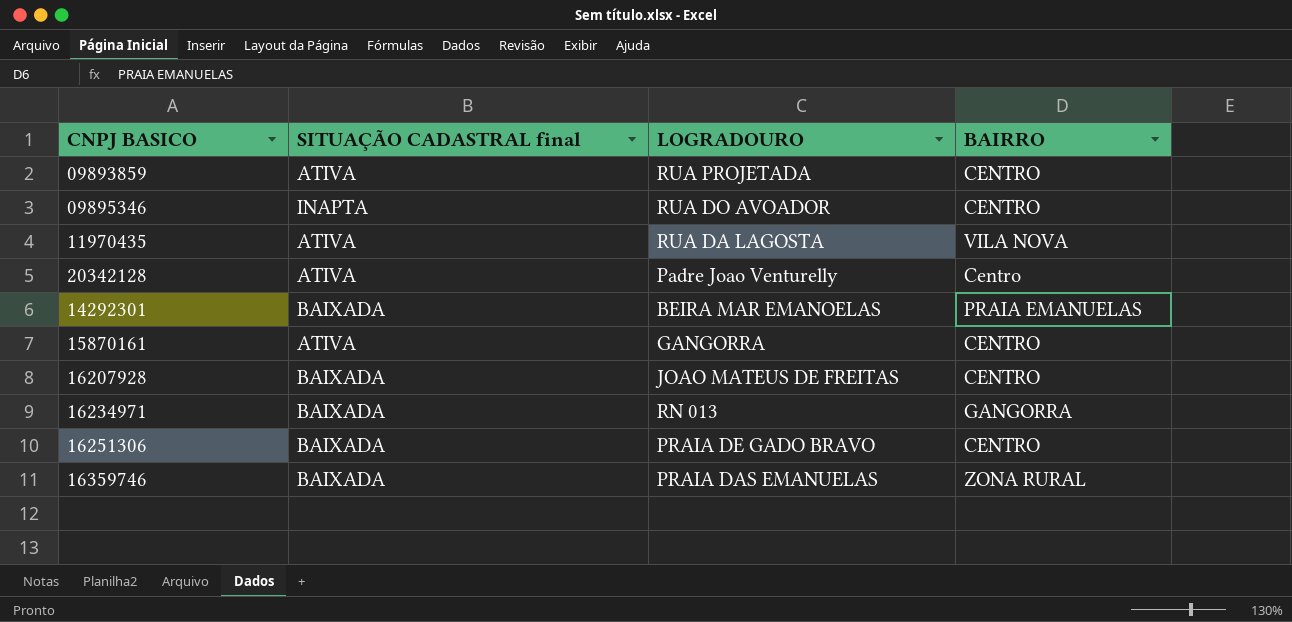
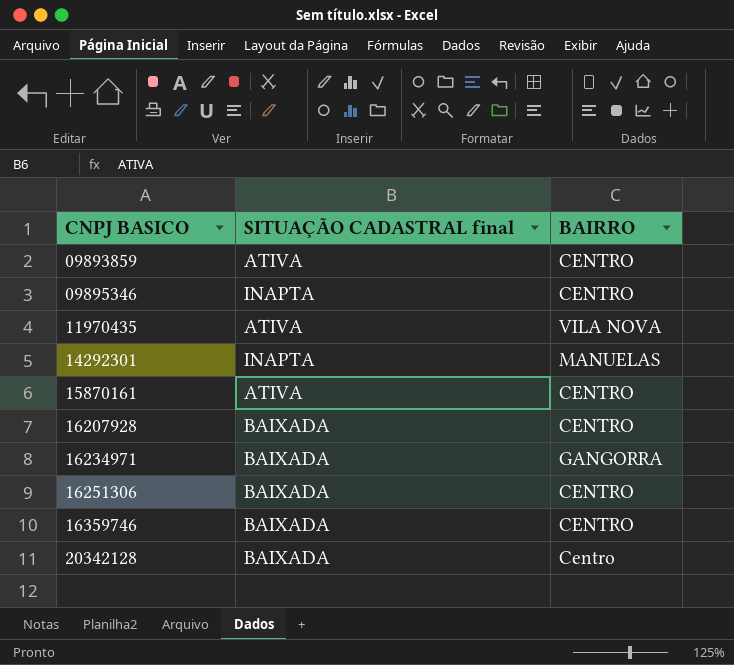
row order: none -> CNPJ BASICO ascending
column LOGRADOURO | position: 3 -> none
14292301 | SITUAÇÃO CADASTRAL final: BAIXADA -> INAPTA
14292301 | BAIRRO: PRAIA EMANUELAS -> MANUELAS
16359746 | BAIRRO: ZONA RURAL -> CENTRO
20342128 | SITUAÇÃO CADASTRAL final: ATIVA -> BAIXADA

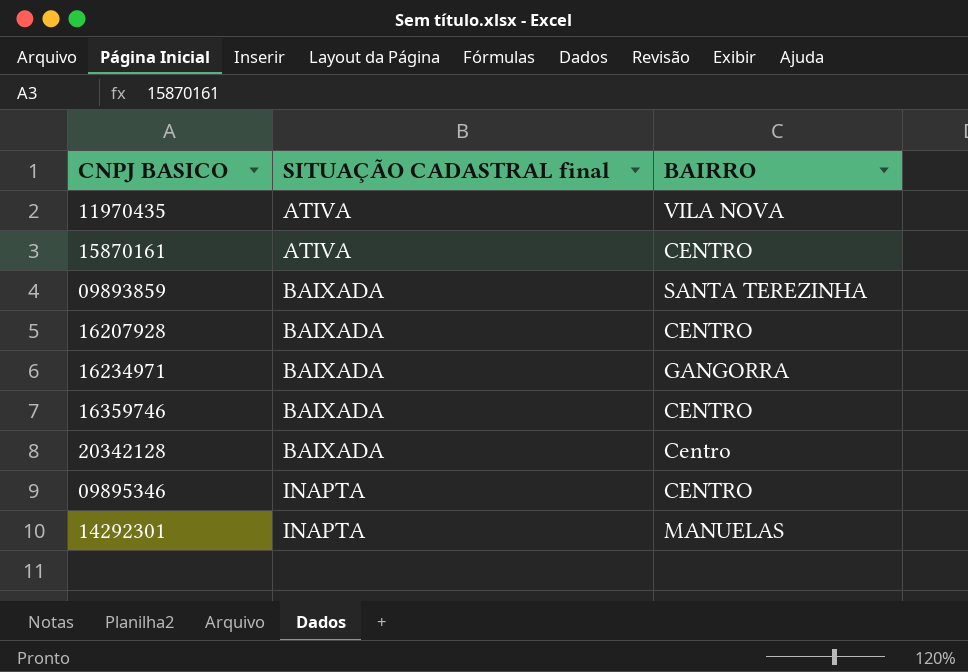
row order: CNPJ BASICO ascending -> SITUAÇÃO CADASTRAL final ascending
row 16251306: BAIXADA | CENTRO -> none
09893859 | SITUAÇÃO CADASTRAL final: ATIVA -> BAIXADA
09893859 | BAIRRO: CENTRO -> SANTA TEREZINHA

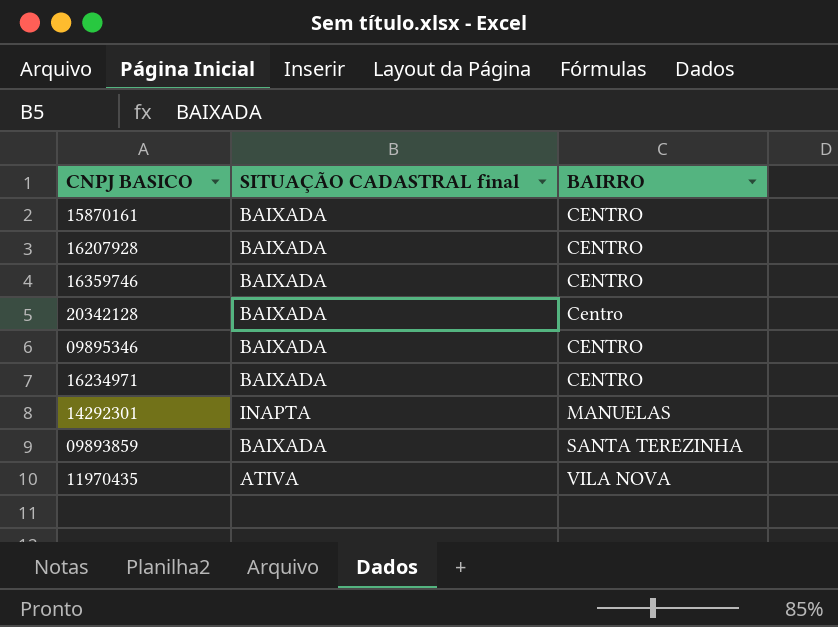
row order: SITUAÇÃO CADASTRAL final ascending -> BAIRRO ascending
15870161 | SITUAÇÃO CADASTRAL final: ATIVA -> BAIXADA
09895346 | SITUAÇÃO CADASTRAL final: INAPTA -> BAIXADA
16234971 | BAIRRO: GANGORRA -> CENTRO

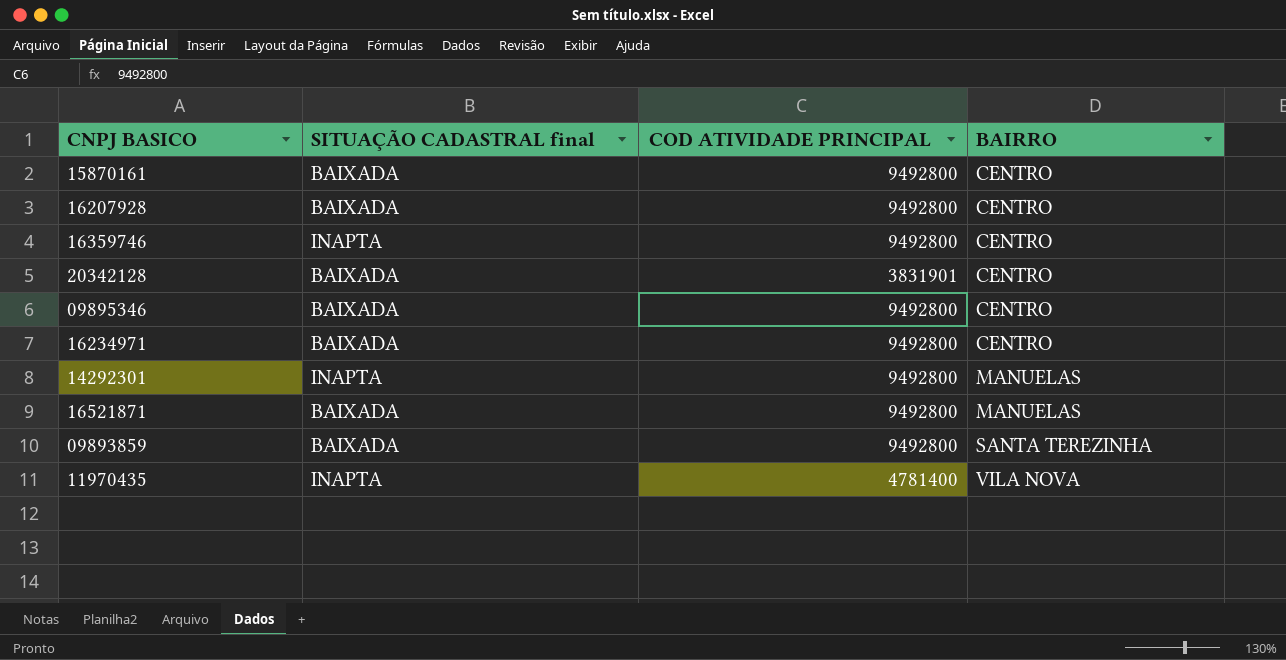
column COD ATIVIDADE PRINCIPAL | position: none -> 3
16359746 | SITUAÇÃO CADASTRAL final: BAIXADA -> INAPTA
20342128 | BAIRRO: Centro -> CENTRO
row 16521871: none -> BAIXADA | 9492800 | MANUELAS
11970435 | SITUAÇÃO CADASTRAL final: ATIVA -> INAPTA

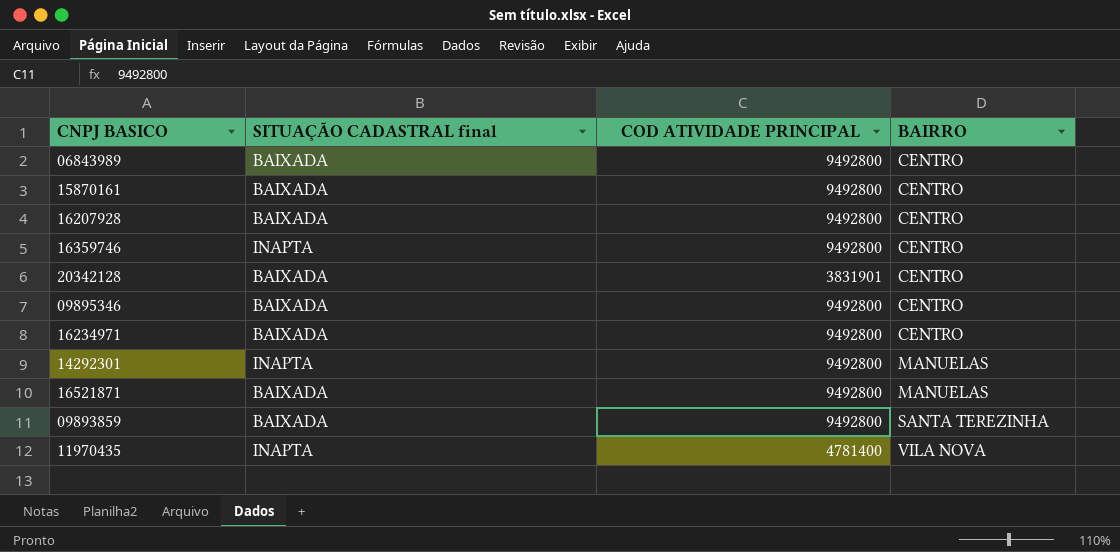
row 06843989: none -> BAIXADA | 9492800 | CENTRO

